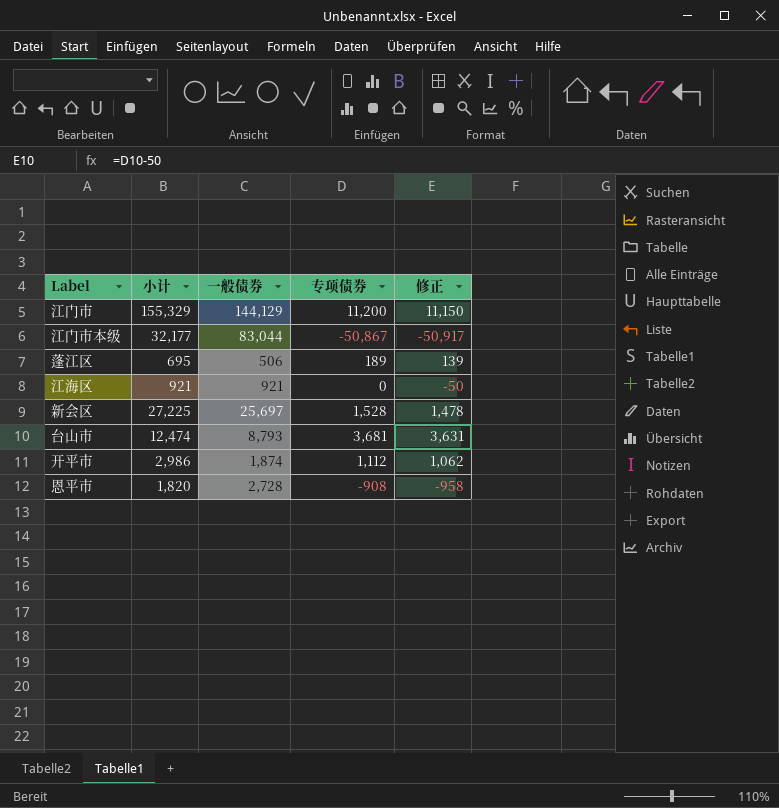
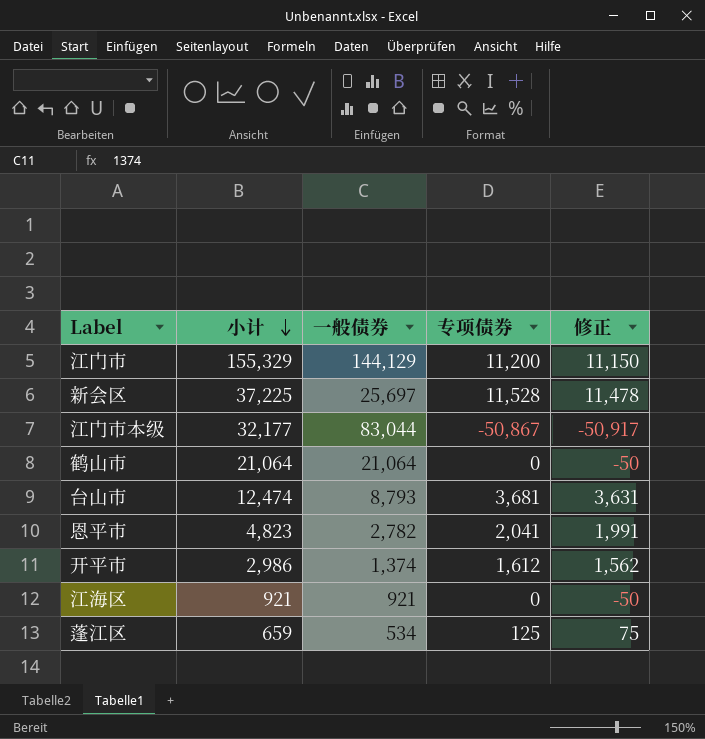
row order: none -> 小计 descending
新会区 | 小计: 27,225 -> 37,225
新会区 | 专项债券: 1,528 -> 11,528
新会区 | 修正: 1,478 -> 11,478
row 鹤山市: none -> 21,064 | 21,064 | 0 | -50
恩平市 | 小计: 1,820 -> 4,823
恩平市 | 一般债券: 2,728 -> 2,782
恩平市 | 专项债券: -908 -> 2,041
恩平市 | 修正: -958 -> 1,991
开平市 | 一般债券: 1,874 -> 1,374
开平市 | 专项债券: 1,112 -> 1,612
开平市 | 修正: 1,062 -> 1,562
蓬江区 | 小计: 695 -> 659
蓬江区 | 一般债券: 506 -> 534
蓬江区 | 专项债券: 189 -> 125
蓬江区 | 修正: 139 -> 75

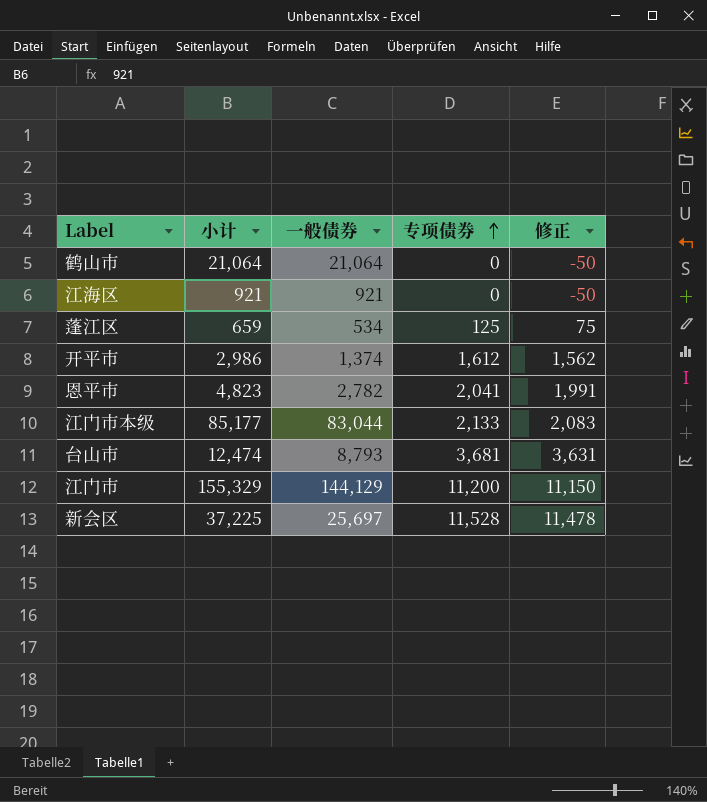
row order: 小计 descending -> 专项债券 ascending
江门市本级 | 小计: 32,177 -> 85,177
江门市本级 | 专项债券: -50,867 -> 2,133
江门市本级 | 修正: -50,917 -> 2,083

